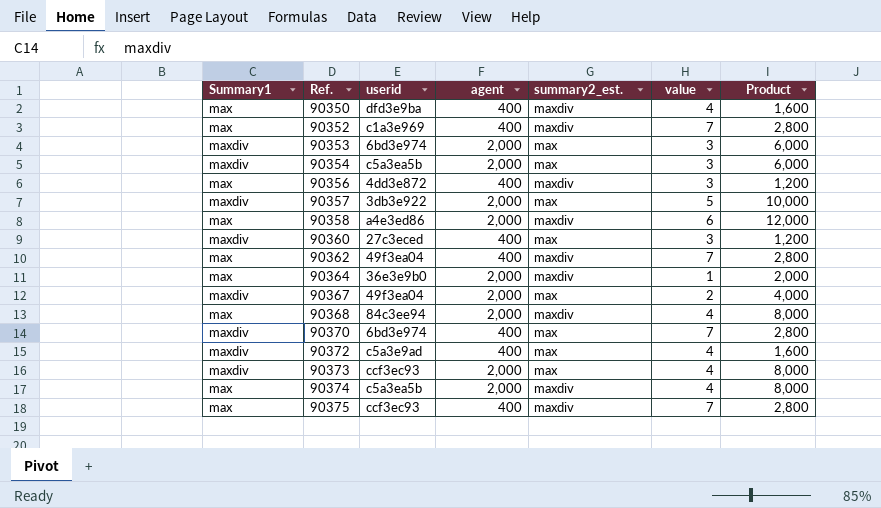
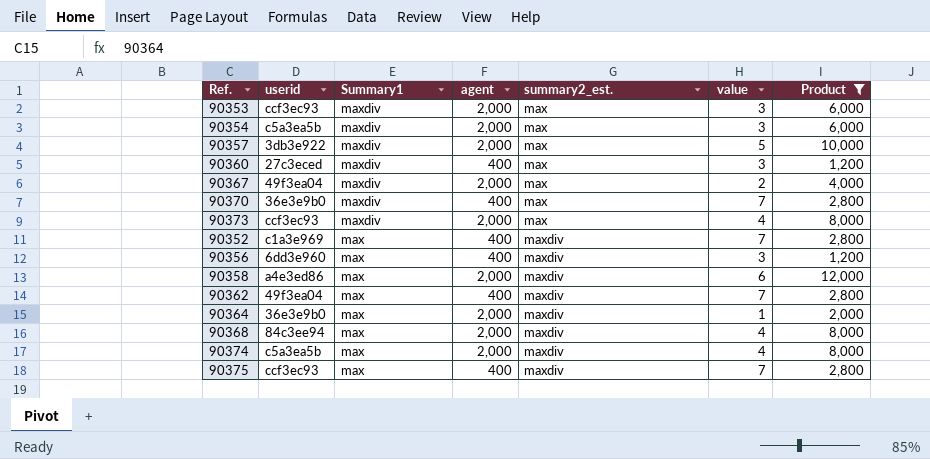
filter: none -> Product != 1,600
row order: Ref. ascending -> Summary1 descending
column Summary1 | position: 1 -> 3
90353 | userid: 6bd3e974 -> ccf3ec93
90370 | userid: 6bd3e974 -> 36e3e9b0
90356 | userid: 4dd3e872 -> 6dd3e960

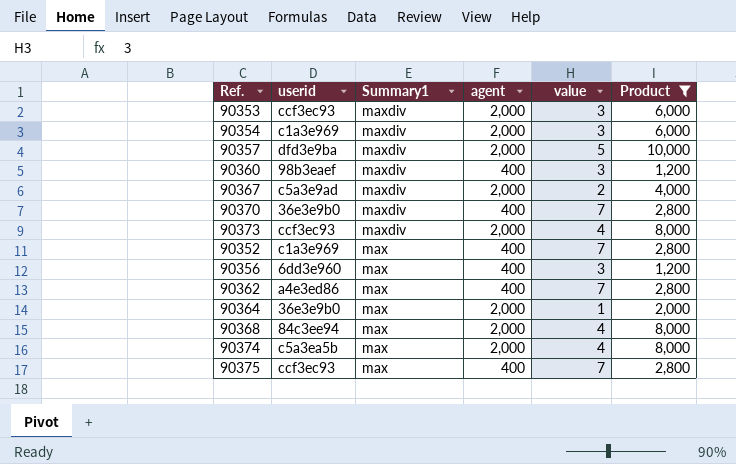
column summary2_est. | position: 5 -> none
row 90358: a4e3ed86 | max | 2,000 | maxdiv | 6 | 12,000 -> none
90354 | userid: c5a3ea5b -> c1a3e969
90357 | userid: 3db3e922 -> dfd3e9ba
90360 | userid: 27c3eced -> 98b3eaef
90367 | userid: 49f3ea04 -> c5a3e9ad
90362 | userid: 49f3ea04 -> a4e3ed86

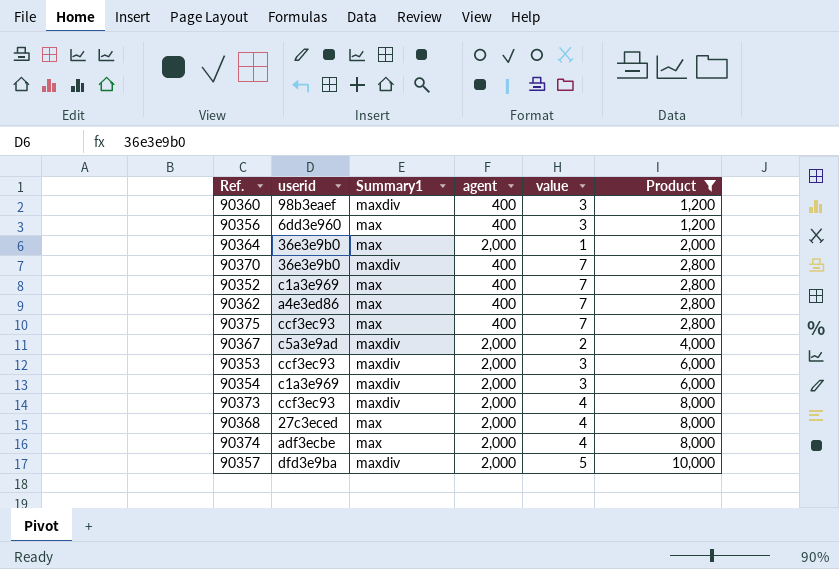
row order: Summary1 descending -> Product ascending
90368 | userid: 84c3ee94 -> 27c3eced
90374 | userid: c5a3ea5b -> adf3ecbe

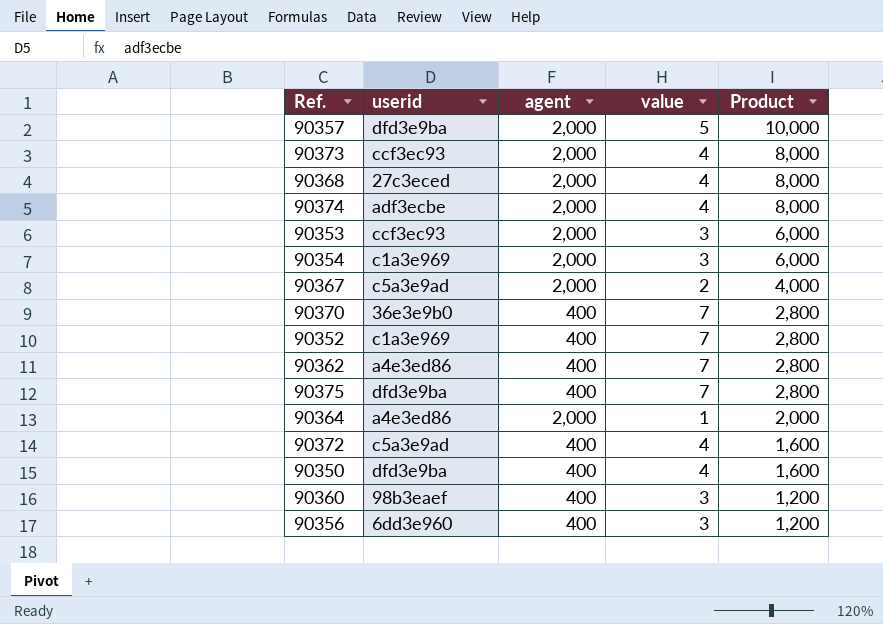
filter: Product != 1,600 -> none
row order: Product ascending -> Product descending
column Summary1 | position: 3 -> none
90375 | userid: ccf3ec93 -> dfd3e9ba
90364 | userid: 36e3e9b0 -> a4e3ed86

